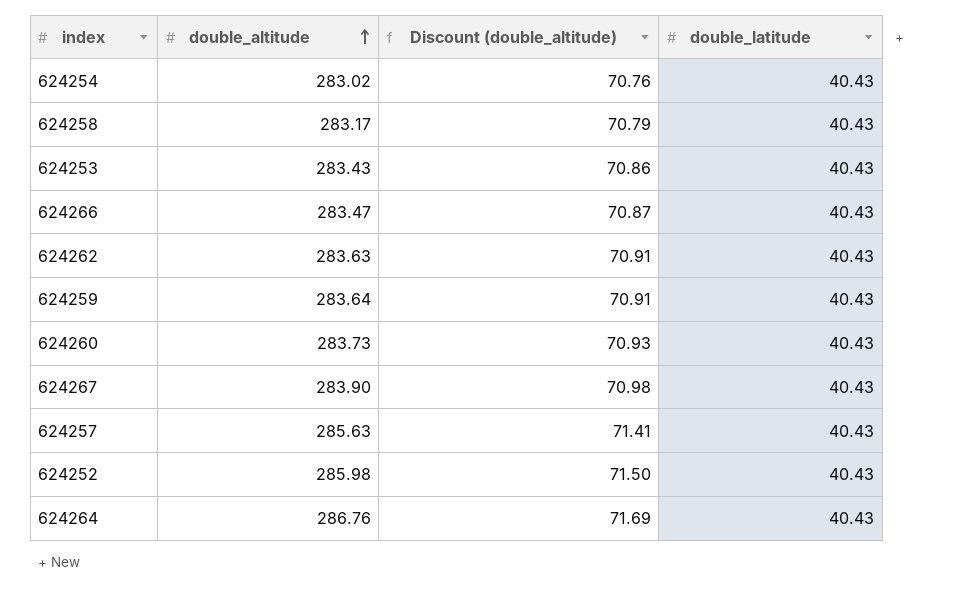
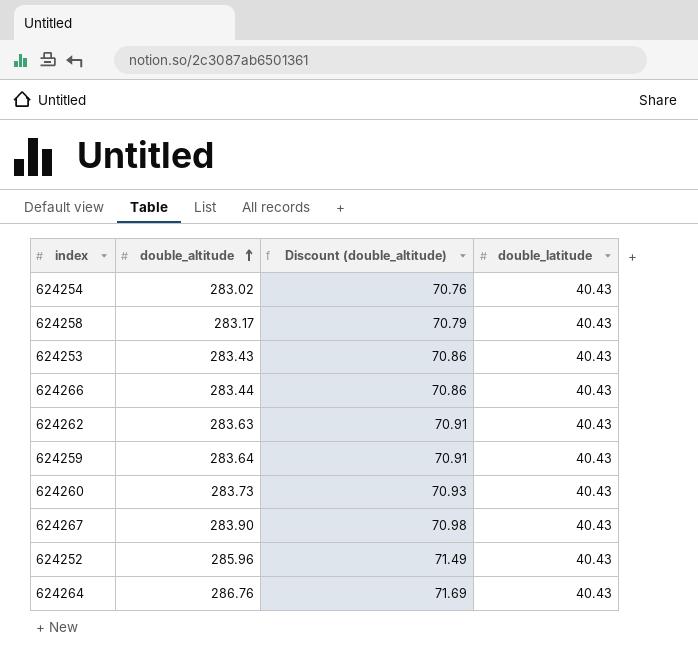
row 624257: 285.63 | 71.41 | 40.43 -> none
624266 | double_altitude: 283.47 -> 283.44
624266 | Discount (double_altitude): 70.87 -> 70.86
624252 | double_altitude: 285.98 -> 285.96
624252 | Discount (double_altitude): 71.50 -> 71.49

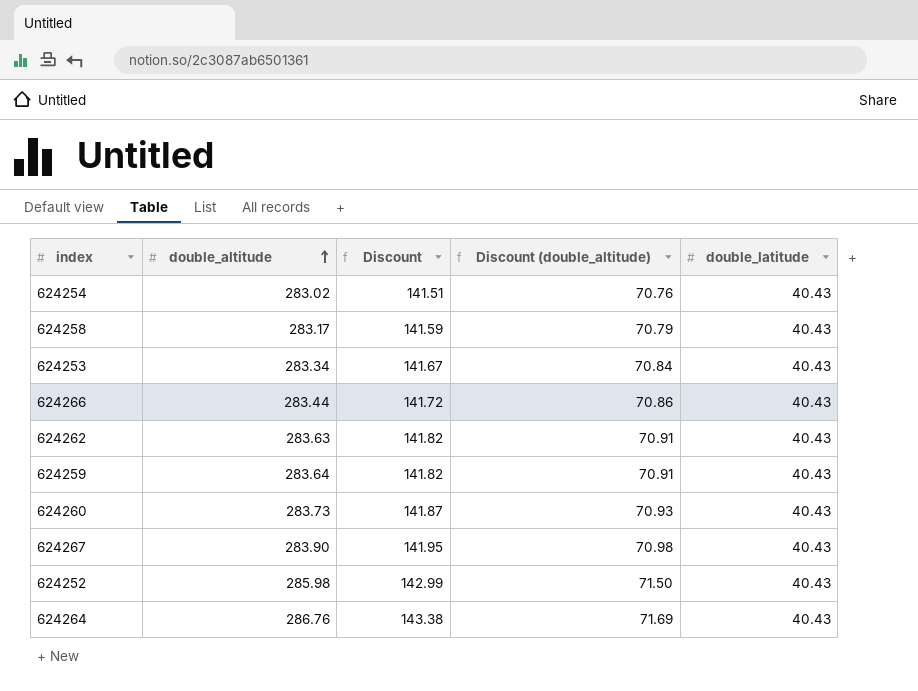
column Discount | formula: none -> [double_altitude] * 0.5
624253 | double_altitude: 283.43 -> 283.34
624253 | Discount (double_altitude): 70.86 -> 70.84
624252 | double_altitude: 285.96 -> 285.98
624252 | Discount (double_altitude): 71.49 -> 71.50

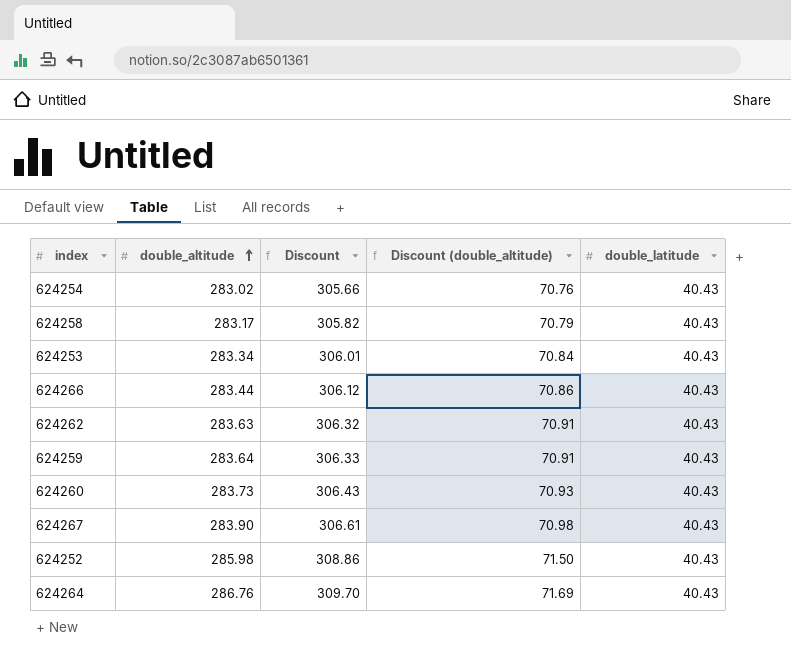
column Discount | formula: [double_altitude] * 0.5 -> [double_altitude] * 1.08

